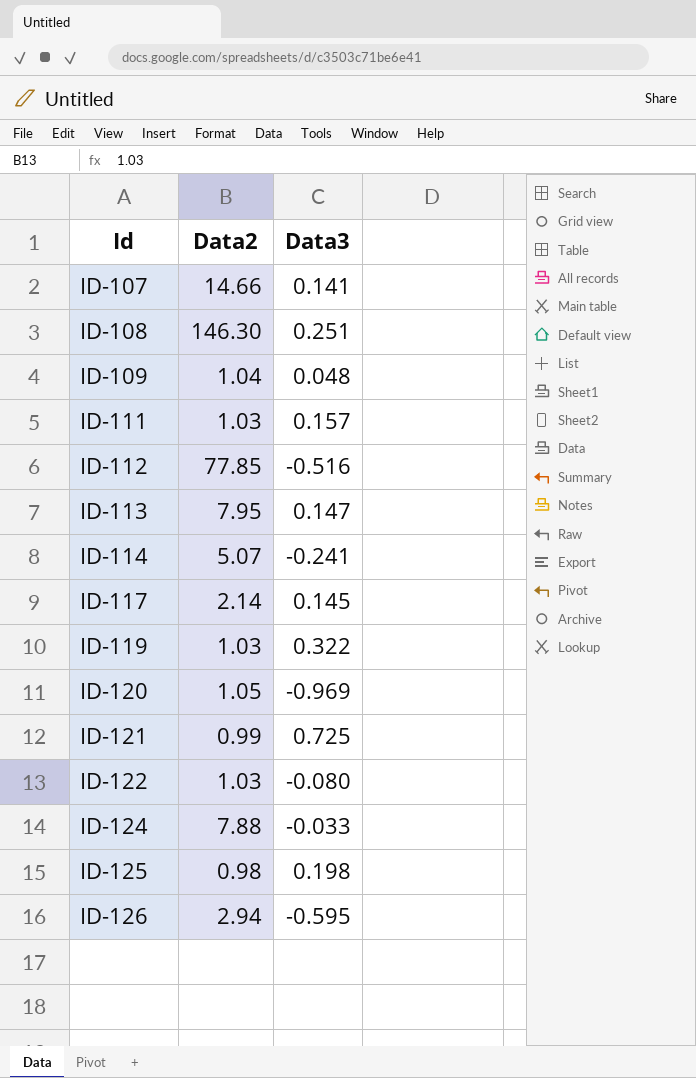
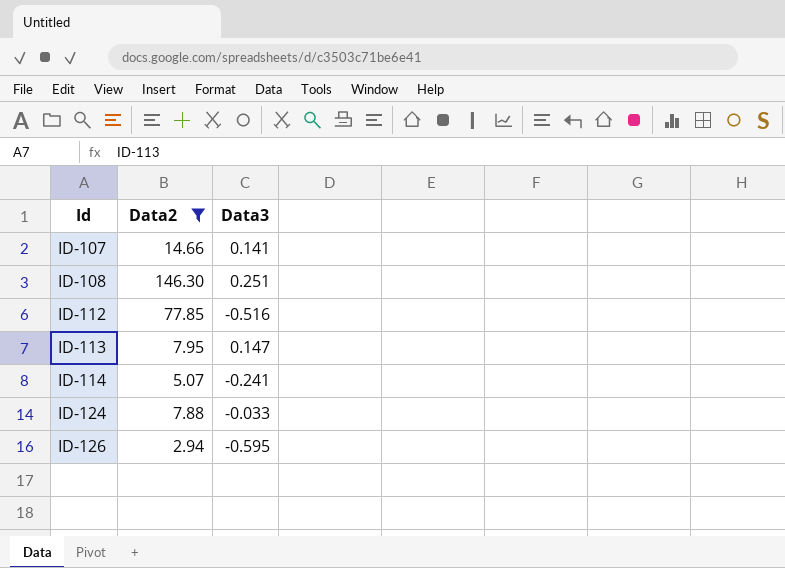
filter: none -> Data2 >= 2.94

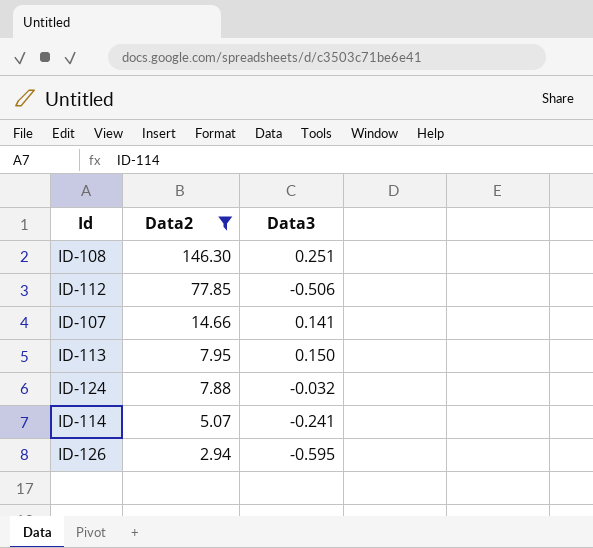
row order: Id ascending -> Data2 descending
ID-112 | Data3: -0.516 -> -0.506
ID-113 | Data3: 0.147 -> 0.150
ID-124 | Data3: -0.033 -> -0.032

